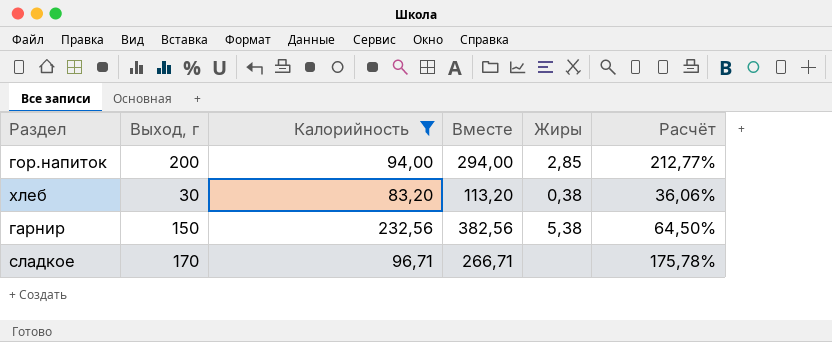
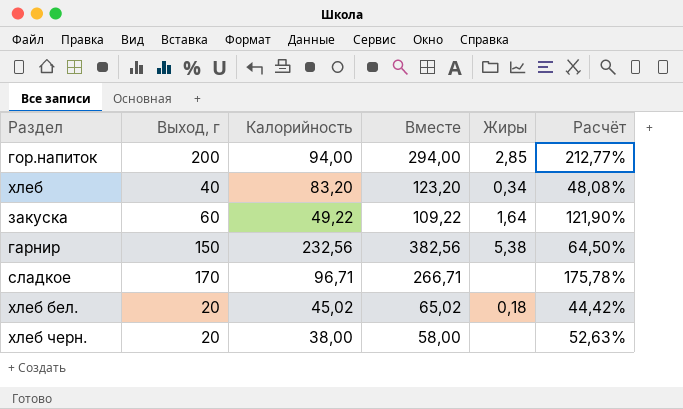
filter: Калорийность >= 83,20 -> none
хлеб | Выход, г: 30 -> 40
хлеб | Вместе: 113,20 -> 123,20
хлеб | Жиры: 0,38 -> 0,34
хлеб | Расчёт: 36,06% -> 48,08%

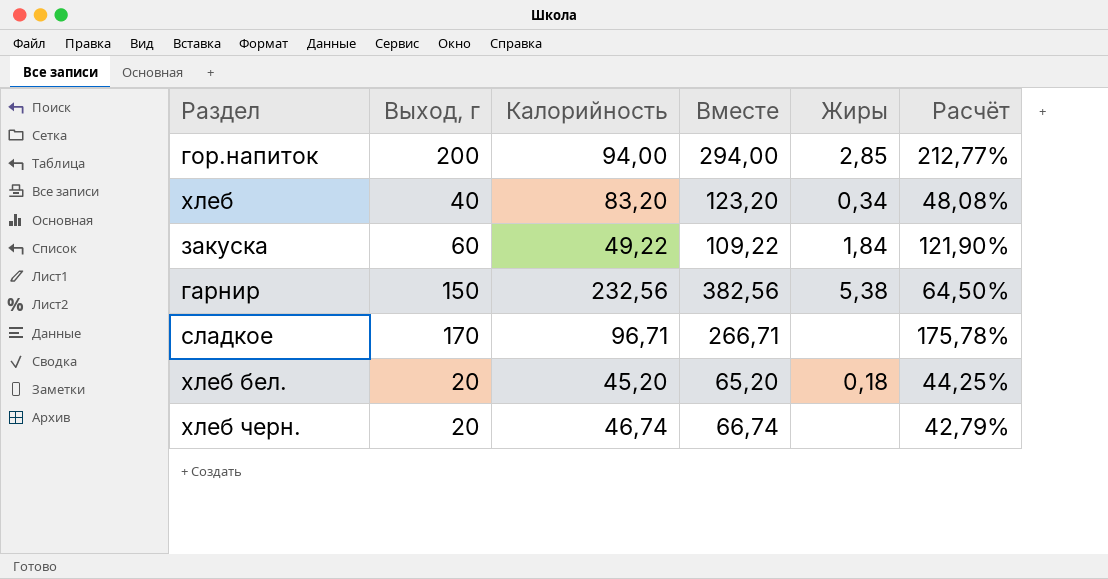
закуска | Жиры: 1,64 -> 1,84
хлеб бел. | Калорийность: 45,02 -> 45,20
хлеб бел. | Вместе: 65,02 -> 65,20
хлеб бел. | Расчёт: 44,42% -> 44,25%
хлеб черн. | Калорийность: 38,00 -> 46,74
хлеб черн. | Вместе: 58,00 -> 66,74
хлеб черн. | Расчёт: 52,63% -> 42,79%

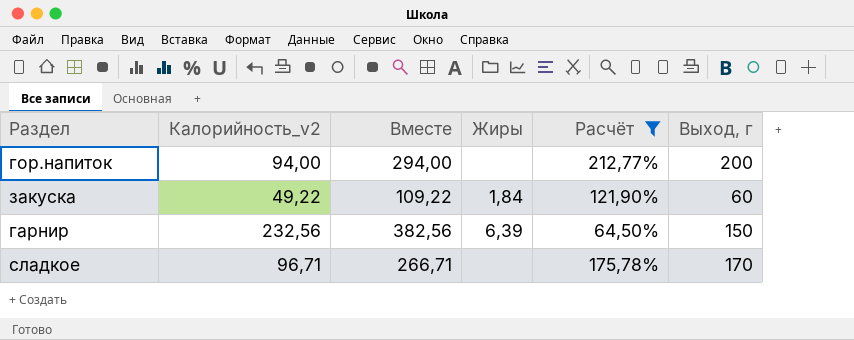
filter: none -> Расчёт >= 64,50%
column name: Калорийность -> Калорийность_v2
column Выход, г | position: 2 -> 6
гор.напиток | Жиры: 2,85 -> none
гарнир | Жиры: 5,38 -> 6,39

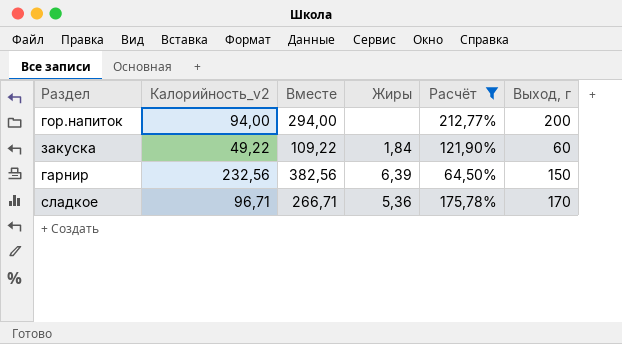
сладкое | Жиры: none -> 5,36

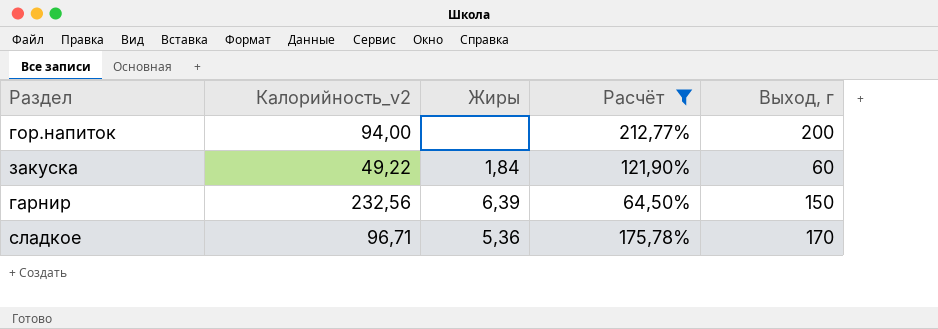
column Вместе | formula: [Калорийность_v2] + [Выход, г] -> none

